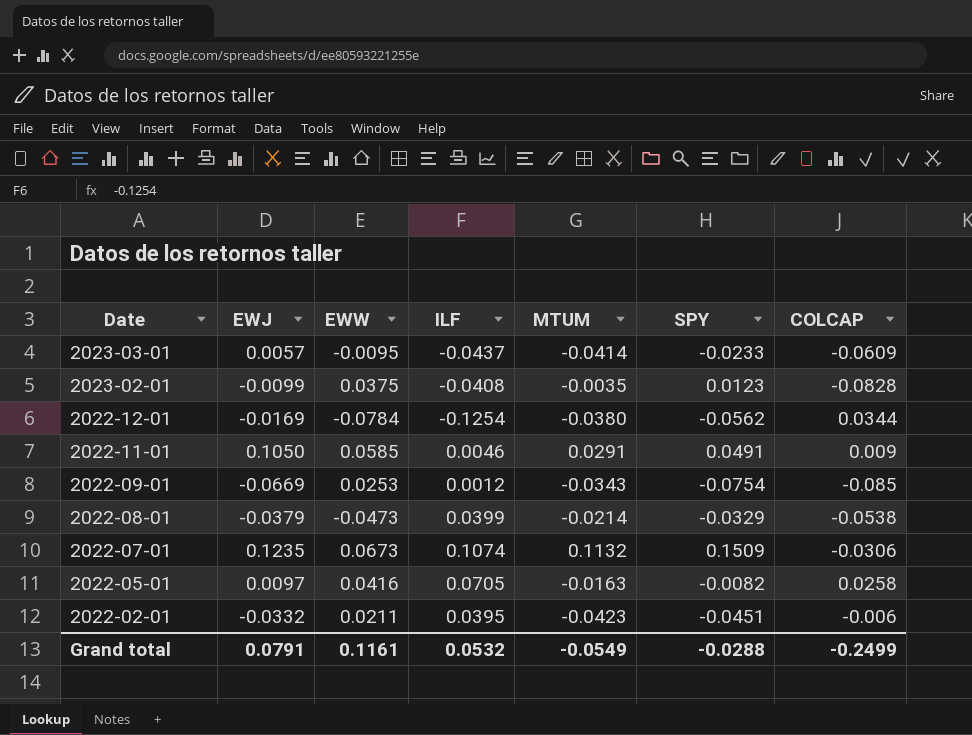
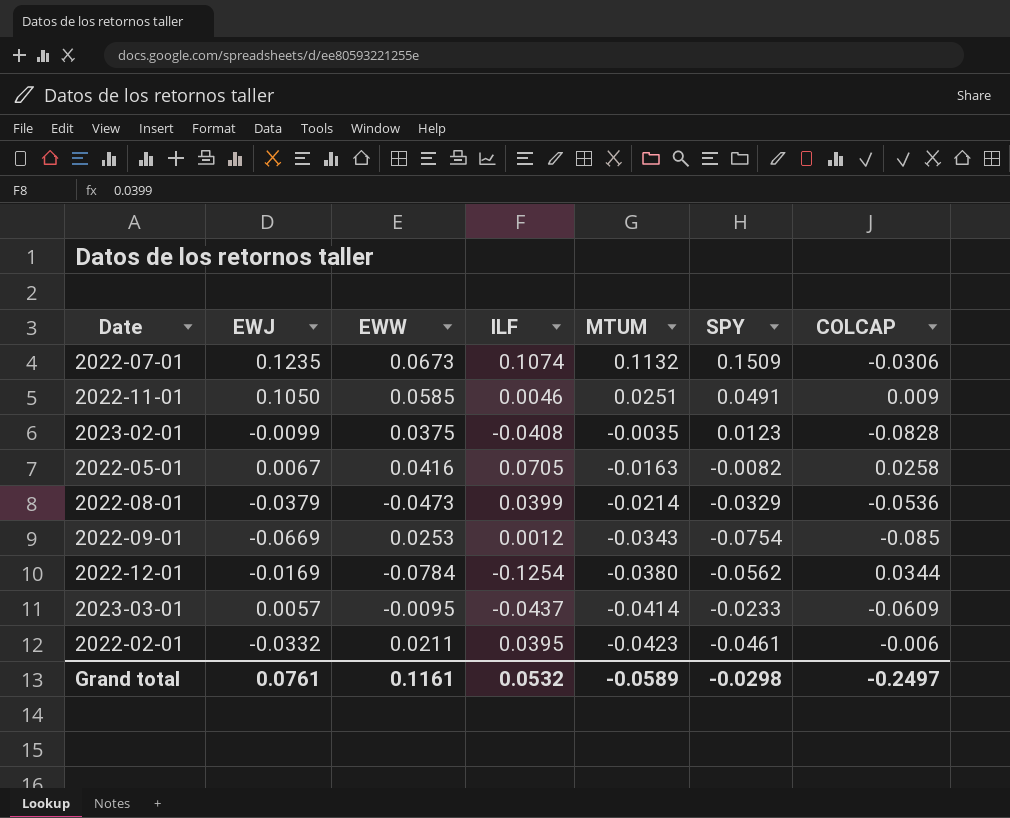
row order: Date descending -> MTUM descending
2022-11-01 | MTUM: 0.0291 -> 0.0251
2022-05-01 | EWJ: 0.0097 -> 0.0067
2022-08-01 | COLCAP: -0.0538 -> -0.0536
2022-02-01 | SPY: -0.0451 -> -0.0461
Grand total | EWJ: 0.0791 -> 0.0761
Grand total | MTUM: -0.0549 -> -0.0589
Grand total | SPY: -0.0288 -> -0.0298
Grand total | COLCAP: -0.2499 -> -0.2497

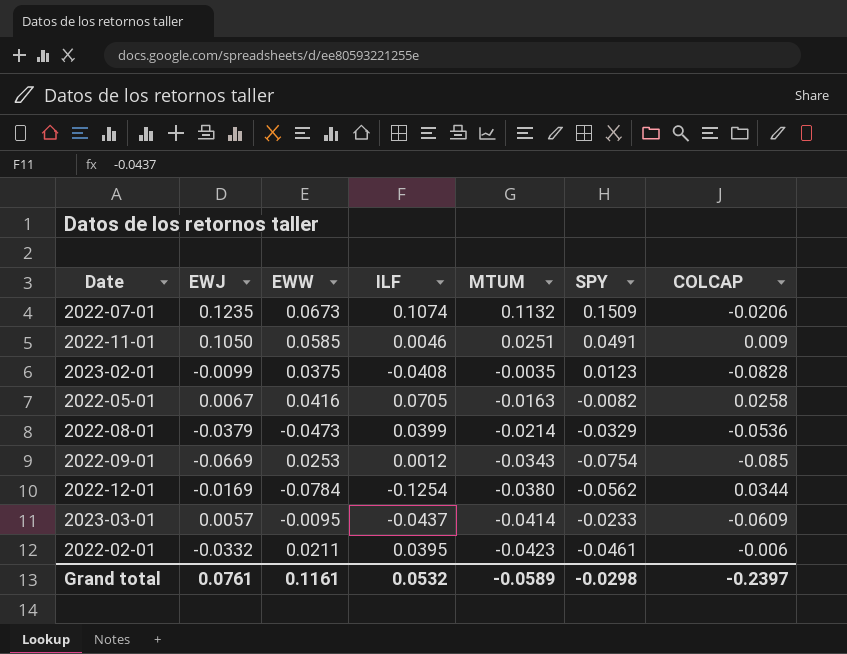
2022-07-01 | COLCAP: -0.0306 -> -0.0206
Grand total | COLCAP: -0.2497 -> -0.2397

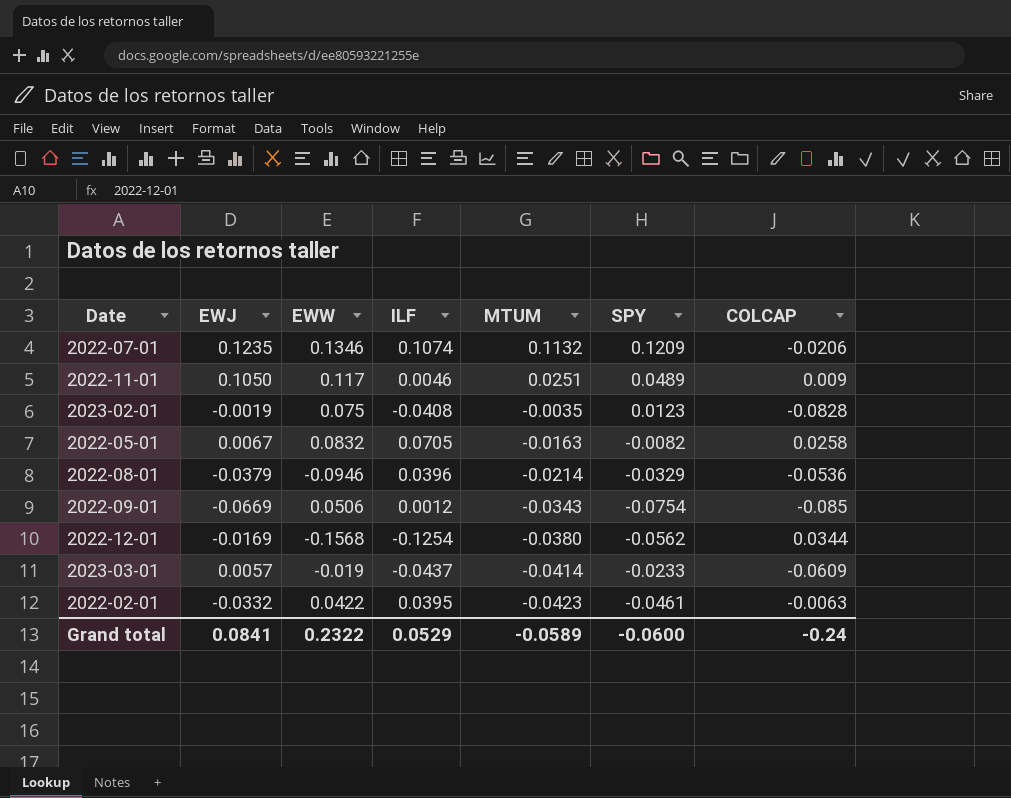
2022-07-01 | EWW: 0.0673 -> 0.1346
2022-07-01 | SPY: 0.1509 -> 0.1209
2022-11-01 | EWW: 0.0585 -> 0.117
2022-11-01 | SPY: 0.0491 -> 0.0489
2023-02-01 | EWJ: -0.0099 -> -0.0019
2023-02-01 | EWW: 0.0375 -> 0.075
2022-05-01 | EWW: 0.0416 -> 0.0832
2022-08-01 | EWW: -0.0473 -> -0.0946
2022-08-01 | ILF: 0.0399 -> 0.0396
2022-09-01 | EWW: 0.0253 -> 0.0506
2022-12-01 | EWW: -0.0784 -> -0.1568
2023-03-01 | EWW: -0.0095 -> -0.019
2022-02-01 | EWW: 0.0211 -> 0.0422
2022-02-01 | COLCAP: -0.006 -> -0.0063
Grand total | EWJ: 0.0761 -> 0.0841
Grand total | EWW: 0.1161 -> 0.2322
Grand total | ILF: 0.0532 -> 0.0529
Grand total | SPY: -0.0298 -> -0.0600
Grand total | COLCAP: -0.2397 -> -0.24

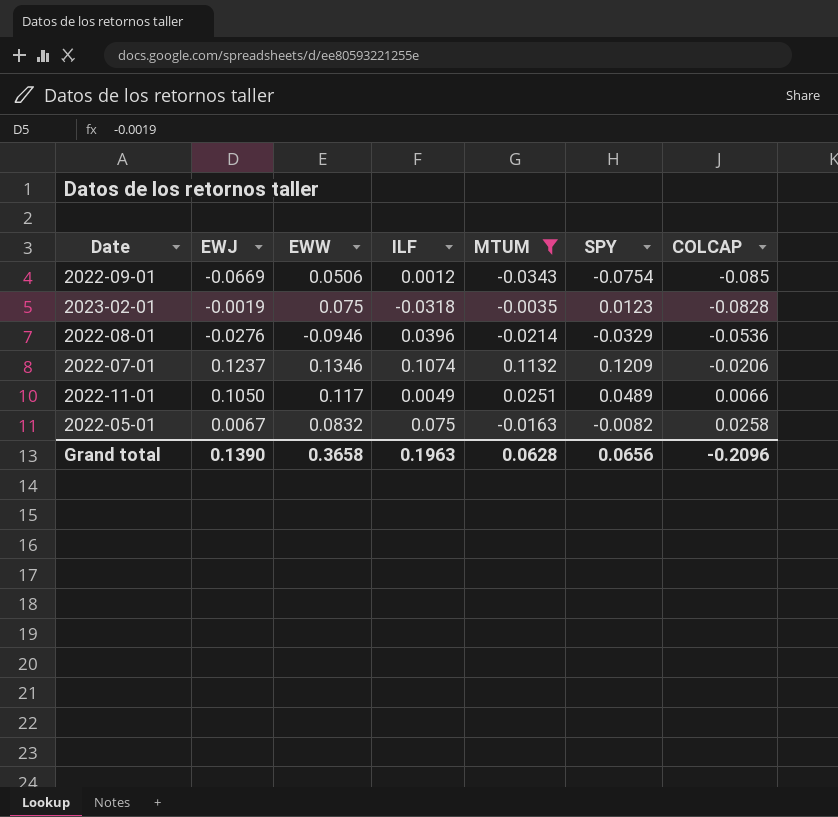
filter: none -> MTUM >= -0.0343
row order: MTUM descending -> COLCAP ascending
2023-02-01 | ILF: -0.0408 -> -0.0318
2022-08-01 | EWJ: -0.0379 -> -0.0276
2022-07-01 | EWJ: 0.1235 -> 0.1237
2022-11-01 | ILF: 0.0046 -> 0.0049
2022-11-01 | COLCAP: 0.009 -> 0.0066
2022-05-01 | ILF: 0.0705 -> 0.075
Grand total | EWJ: 0.0841 -> 0.1390
Grand total | EWW: 0.2322 -> 0.3658
Grand total | ILF: 0.0529 -> 0.1963
Grand total | MTUM: -0.0589 -> 0.0628
Grand total | SPY: -0.0600 -> 0.0656
Grand total | COLCAP: -0.24 -> -0.2096

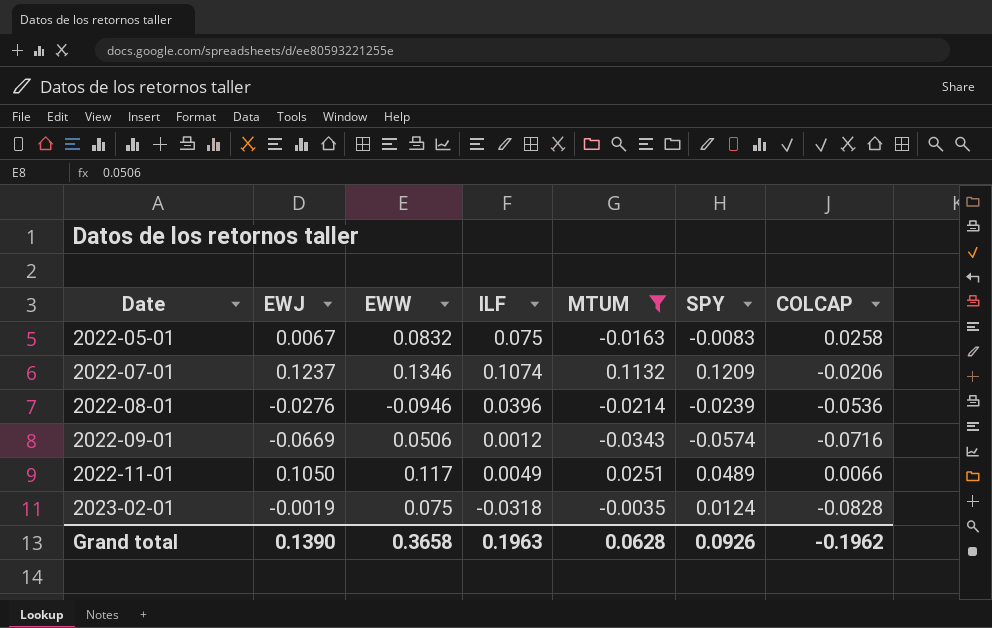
row order: COLCAP ascending -> Date ascending
2022-05-01 | SPY: -0.0082 -> -0.0083
2022-08-01 | SPY: -0.0329 -> -0.0239
2022-09-01 | SPY: -0.0754 -> -0.0574
2022-09-01 | COLCAP: -0.085 -> -0.0716
2023-02-01 | SPY: 0.0123 -> 0.0124
Grand total | SPY: 0.0656 -> 0.0926
Grand total | COLCAP: -0.2096 -> -0.1962

